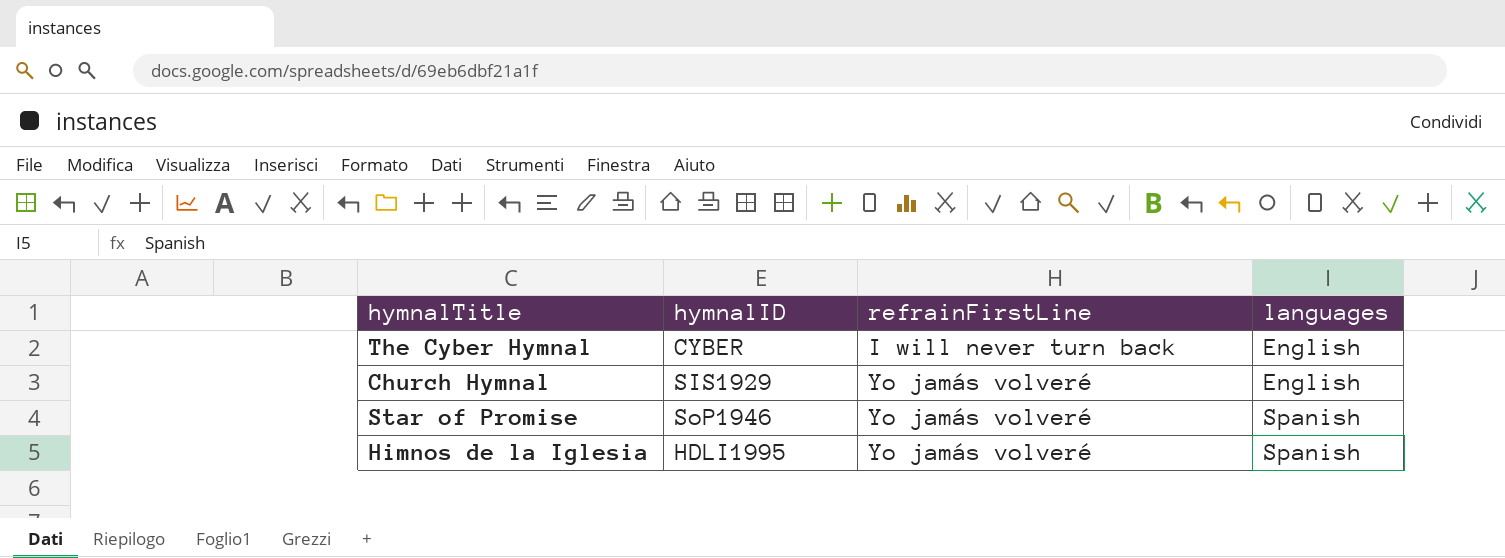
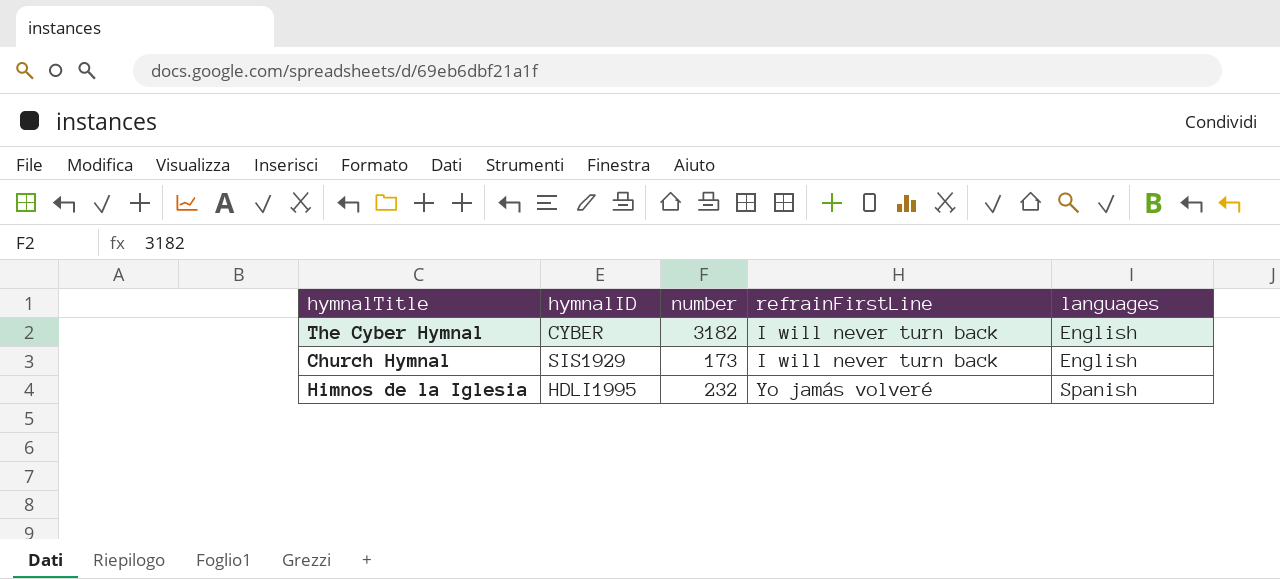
column number | position: none -> 3
row Star of Promise: SoP1946 | Yo jamás volveré | Spanish -> none
Church Hymnal | refrainFirstLine: Yo jamás volveré -> I will never turn back

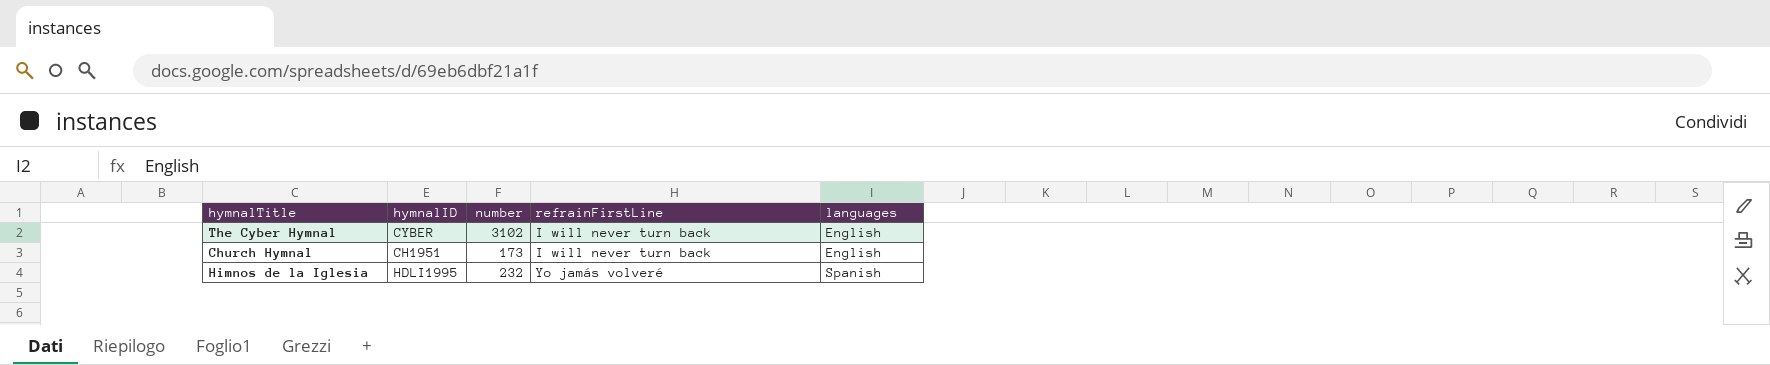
The Cyber Hymnal | number: 3182 -> 3102
Church Hymnal | hymnalID: SIS1929 -> CH1951

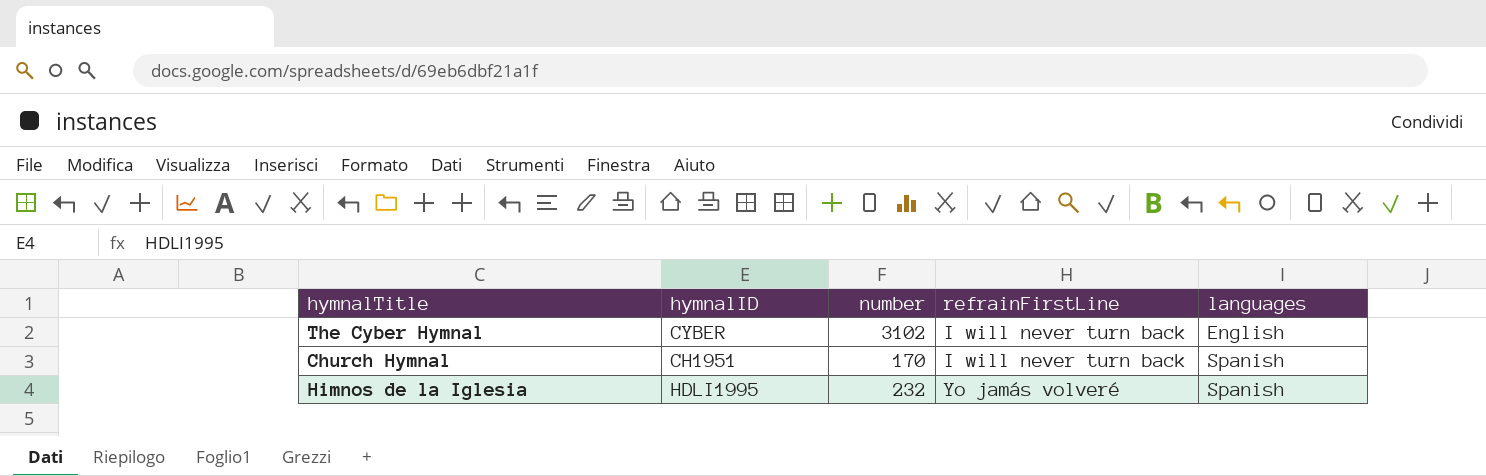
Church Hymnal | number: 173 -> 170
Church Hymnal | languages: English -> Spanish

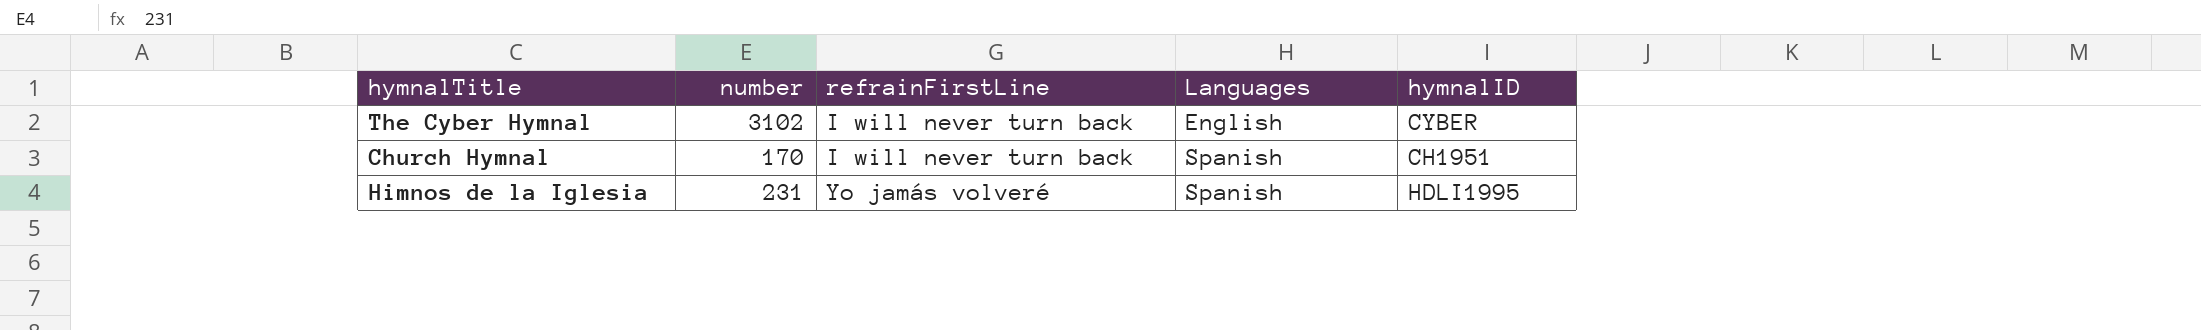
column name: languages -> Languages
column hymnalID | position: 2 -> 5
Himnos de la Iglesia | number: 232 -> 231

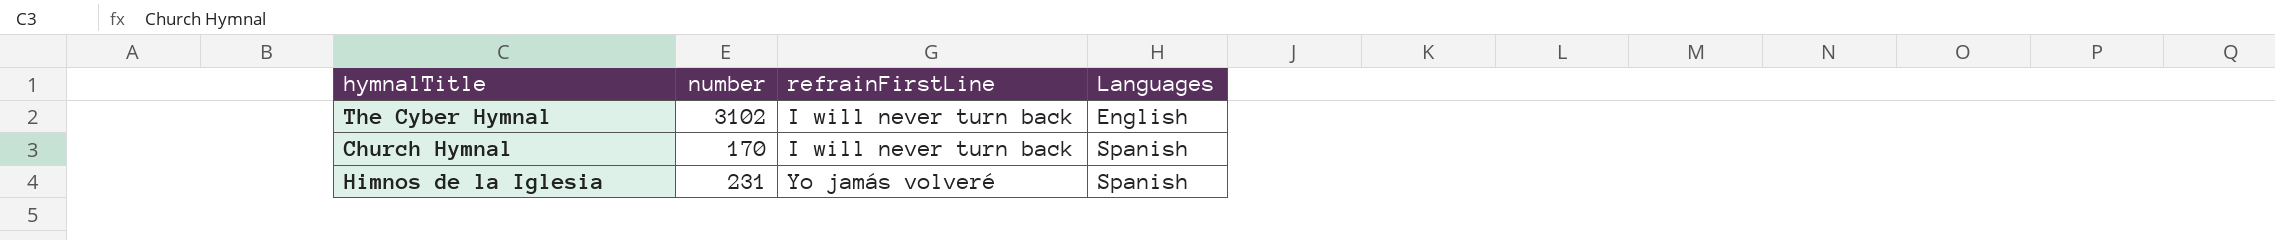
column hymnalID | position: 5 -> none

